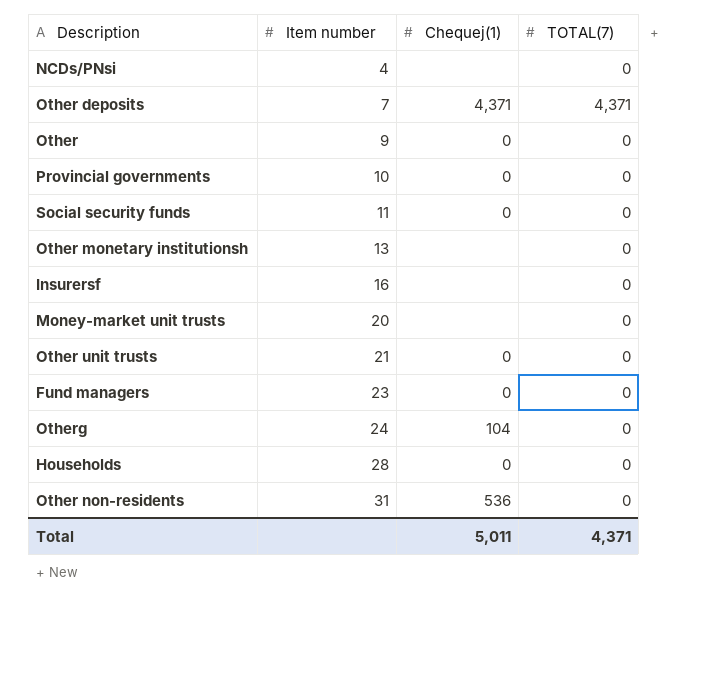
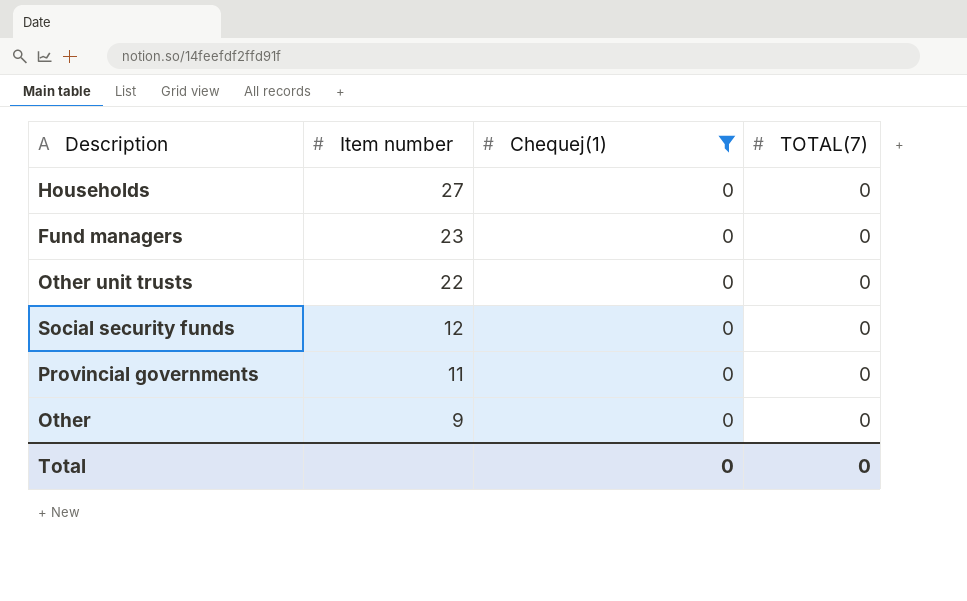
filter: none -> Chequej(1) = 0
row order: Item number ascending -> Item number descending
Households | Item number: 28 -> 27
Other unit trusts | Item number: 21 -> 22
Social security funds | Item number: 11 -> 12
Provincial governments | Item number: 10 -> 11
Total | Chequej(1): 5,011 -> 0
Total | TOTAL(7): 4,371 -> 0

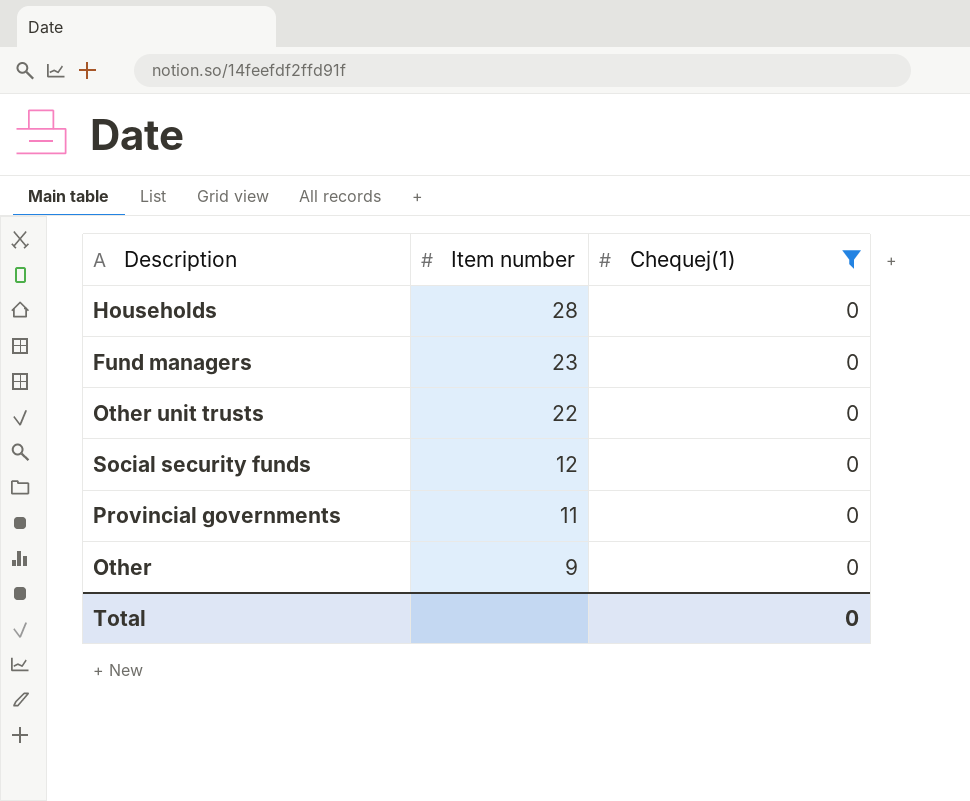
column TOTAL(7) | position: 4 -> none
Households | Item number: 27 -> 28

